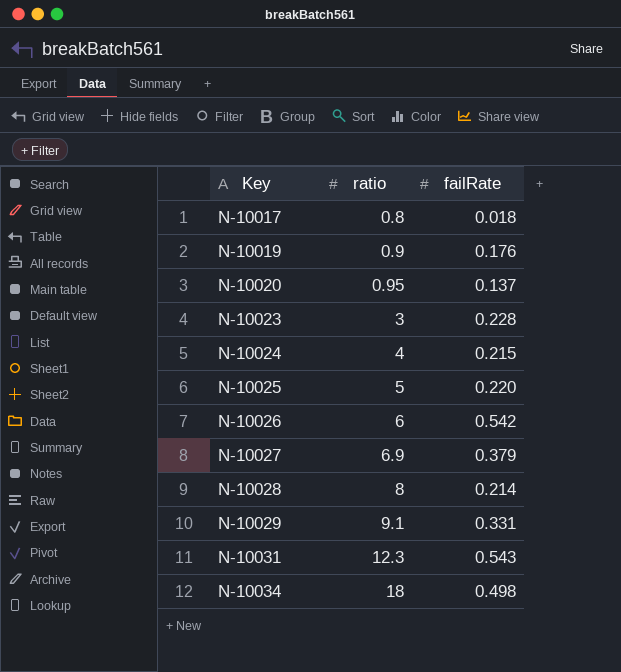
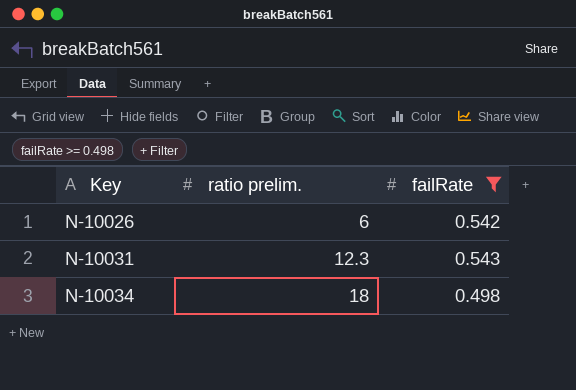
filter: none -> failRate >= 0.498
column name: ratio -> ratio prelim.

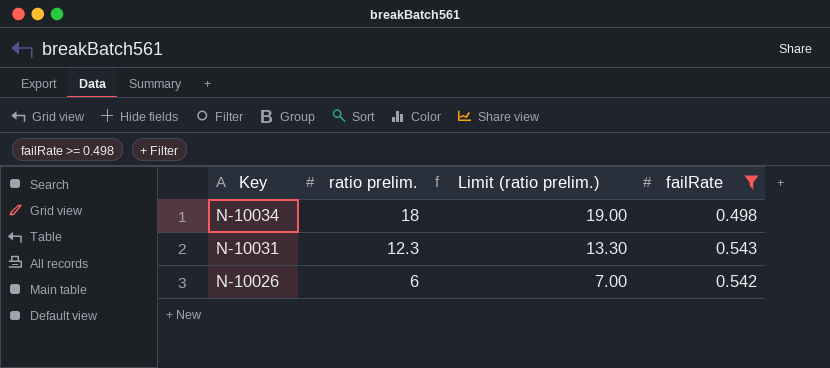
row order: Key ascending -> Key descending
column Limit (ratio prelim.) | formula: none -> [ratio prelim.] + 1

